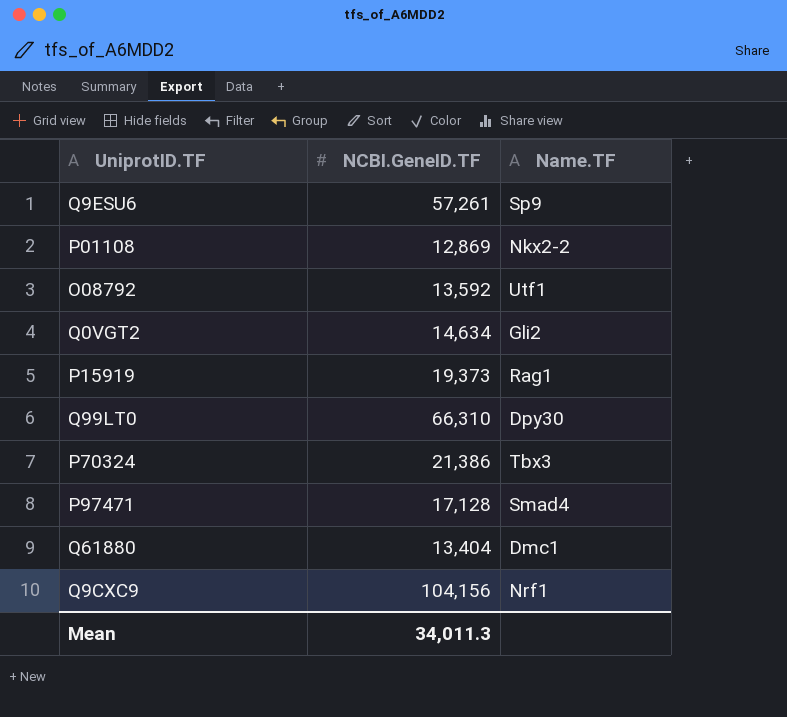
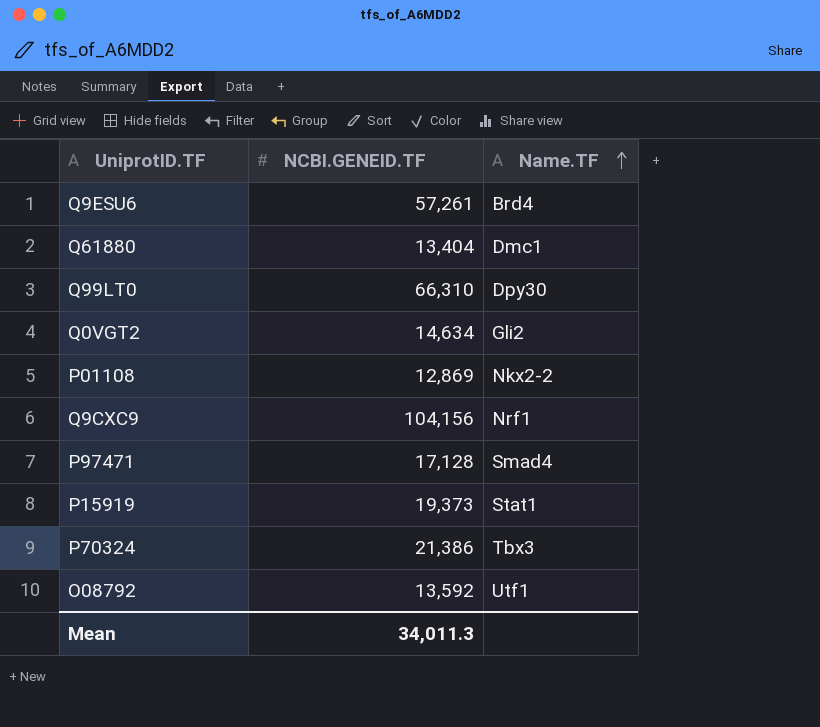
row order: none -> Name.TF ascending
column name: NCBI.GeneID.TF -> NCBI.GENEID.TF
Q9ESU6 | Name.TF: Sp9 -> Brd4
P15919 | Name.TF: Rag1 -> Stat1

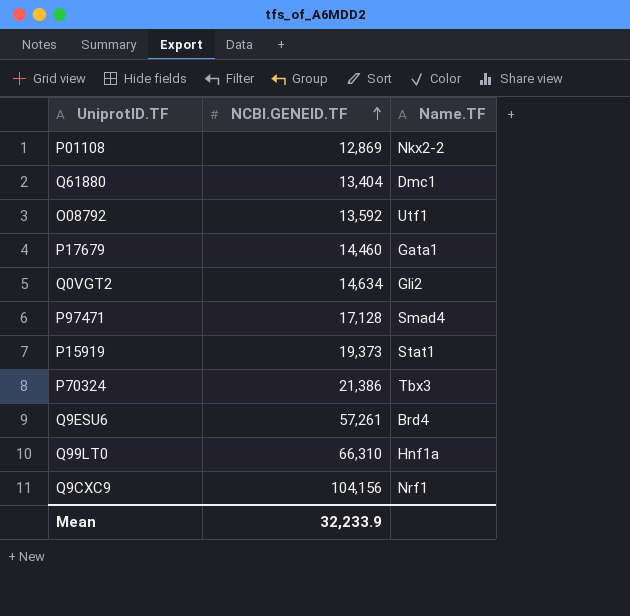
row order: Name.TF ascending -> NCBI.GENEID.TF ascending
row P17679: none -> 14,460 | Gata1
Q99LT0 | Name.TF: Dpy30 -> Hnf1a
Mean | NCBI.GENEID.TF: 34,011.3 -> 32,233.9

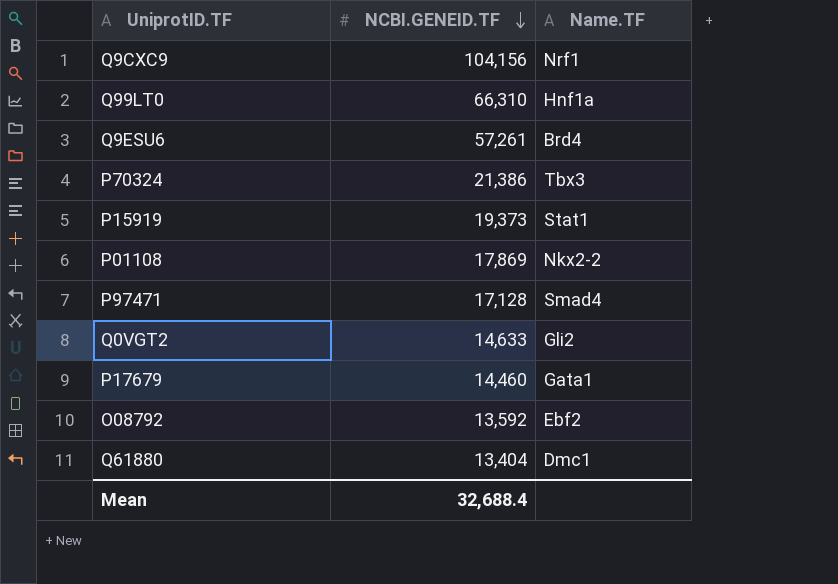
row order: NCBI.GENEID.TF ascending -> NCBI.GENEID.TF descending
P01108 | NCBI.GENEID.TF: 12,869 -> 17,869
Q0VGT2 | NCBI.GENEID.TF: 14,634 -> 14,633
O08792 | Name.TF: Utf1 -> Ebf2
Mean | NCBI.GENEID.TF: 32,233.9 -> 32,688.4

